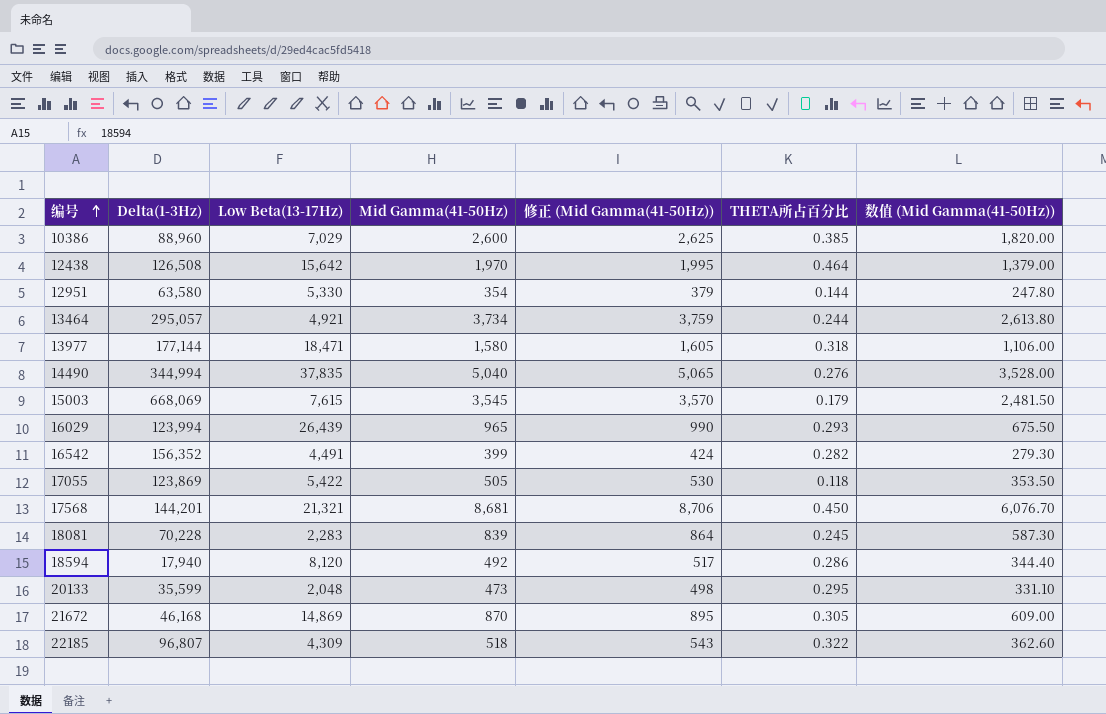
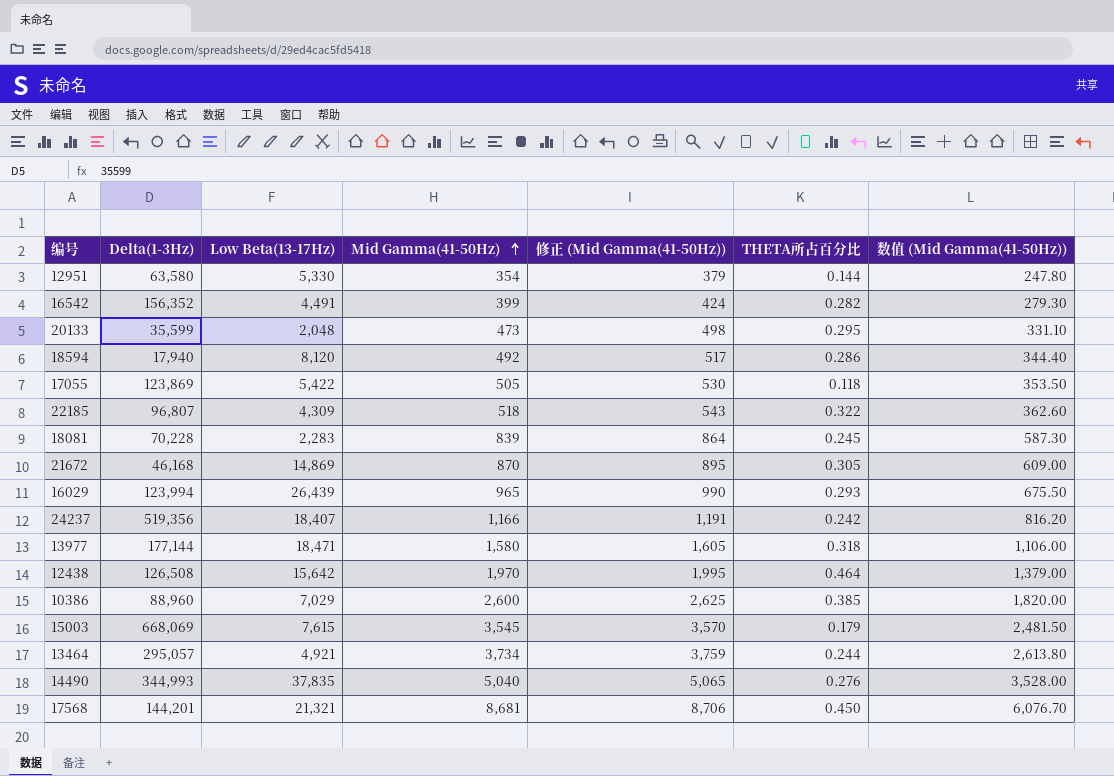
row order: 编号 ascending -> Mid Gamma(41-50Hz) ascending
row 24237: none -> 519,356 | 18,407 | 1,166 | 1,191 | 0.242 | 816.20
14490 | Delta(1-3Hz): 344,994 -> 344,993

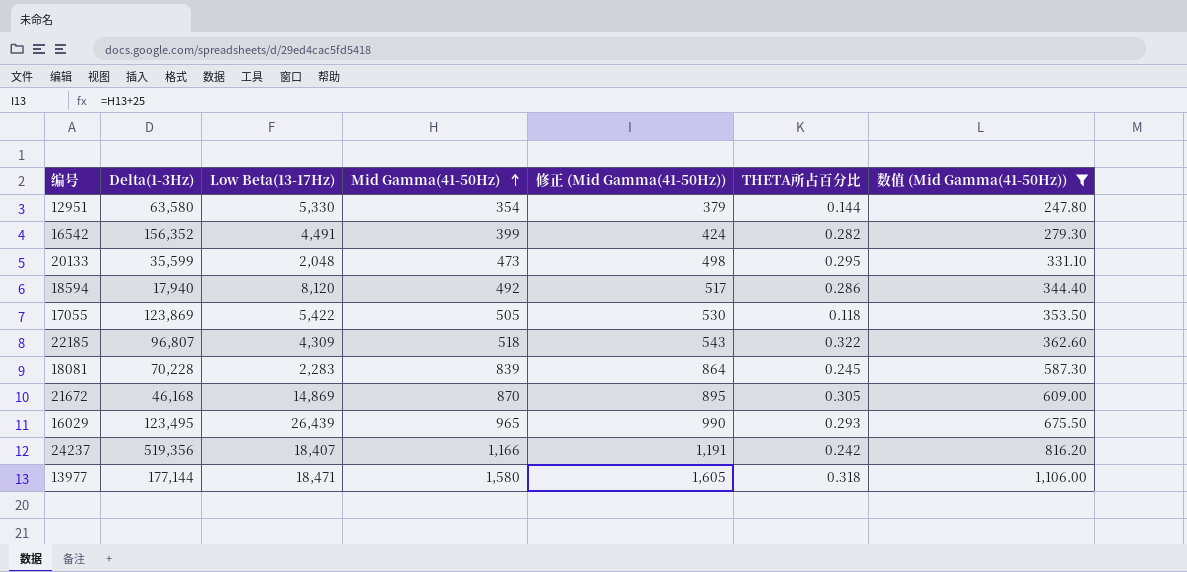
filter: none -> 数值 (Mid Gamma(41-50Hz)) <= 1,106.00
16029 | Delta(1-3Hz): 123,994 -> 123,495

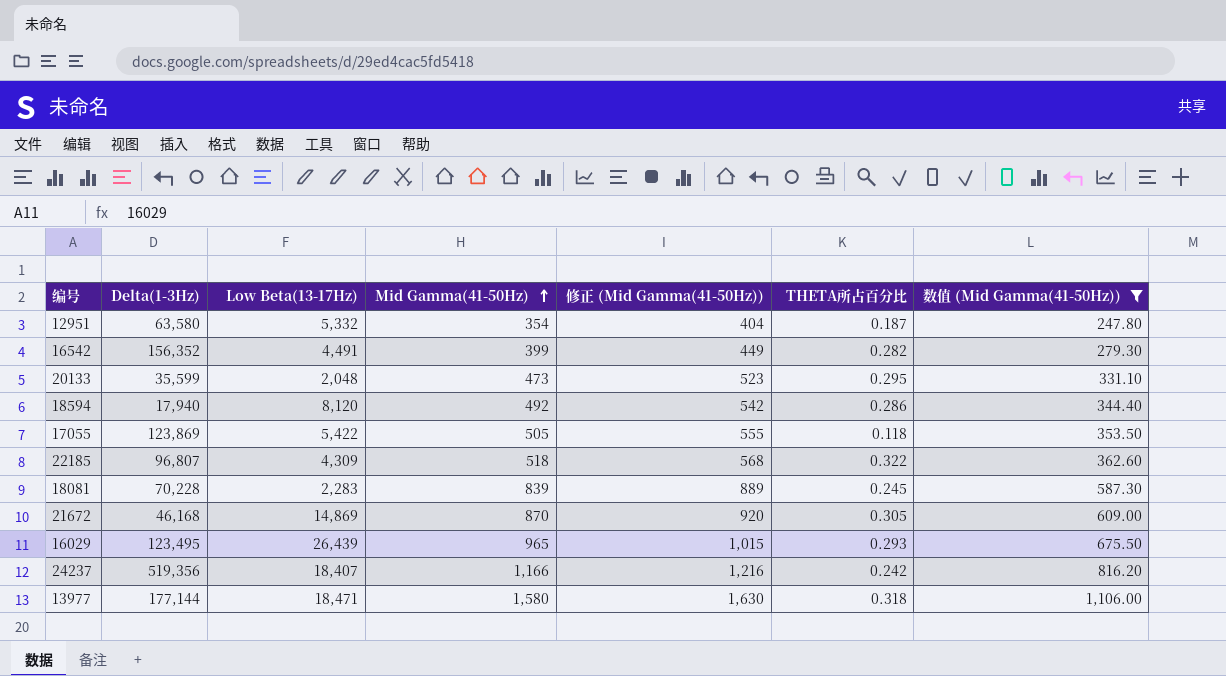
column 修正 (Mid Gamma(41-50Hz)) | formula: [Mid Gamma(41-50Hz)] + 25 -> [Mid Gamma(41-50Hz)] + 50
12951 | Low Beta(13-17Hz): 5,330 -> 5,332
12951 | THETA所占百分比: 0.144 -> 0.187

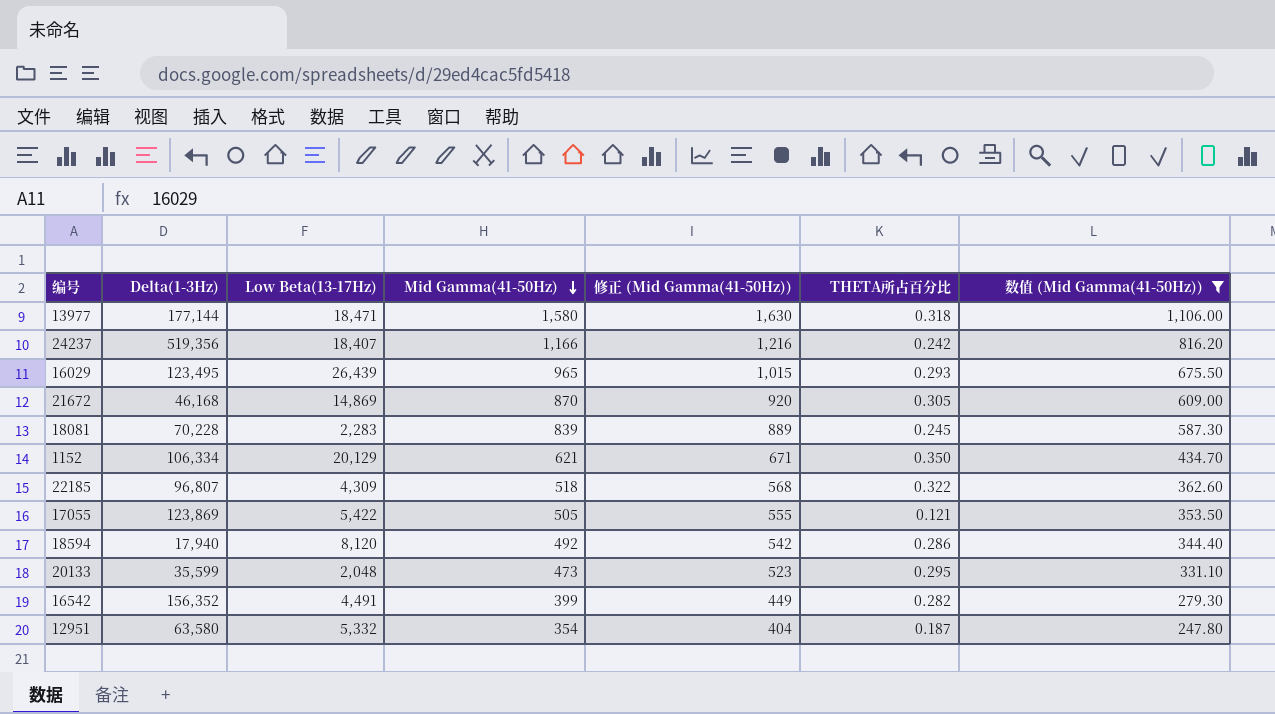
row order: Mid Gamma(41-50Hz) ascending -> Mid Gamma(41-50Hz) descending
row 1152: none -> 106,334 | 20,129 | 621 | 671 | 0.350 | 434.70
17055 | THETA所占百分比: 0.118 -> 0.121

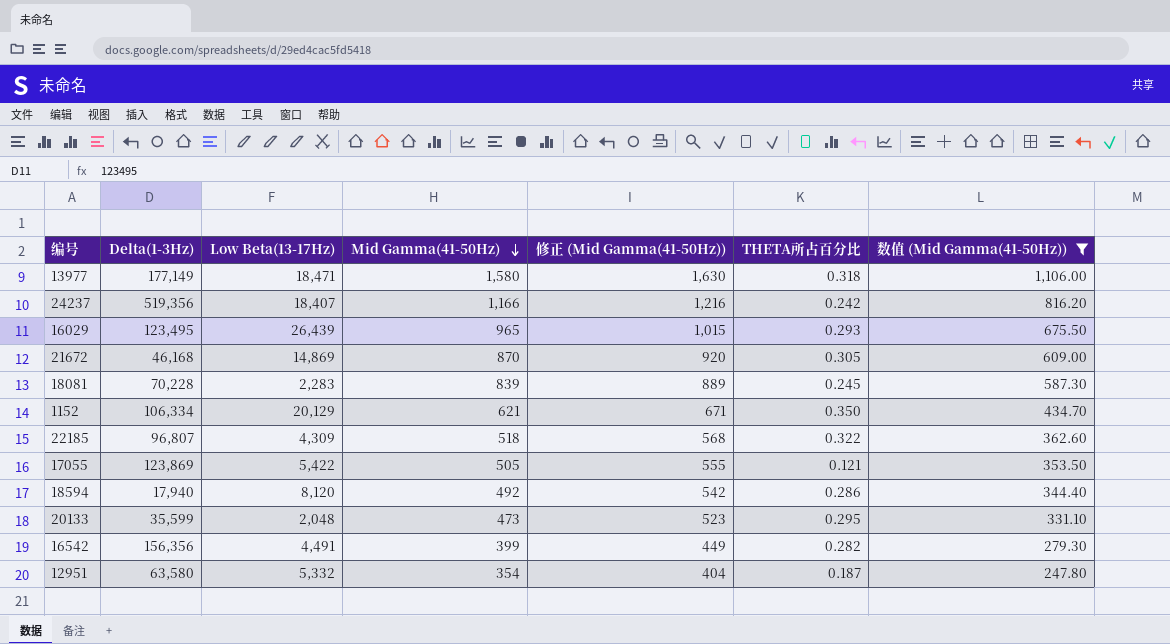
13977 | Delta(1-3Hz): 177,144 -> 177,149
16542 | Delta(1-3Hz): 156,352 -> 156,356

